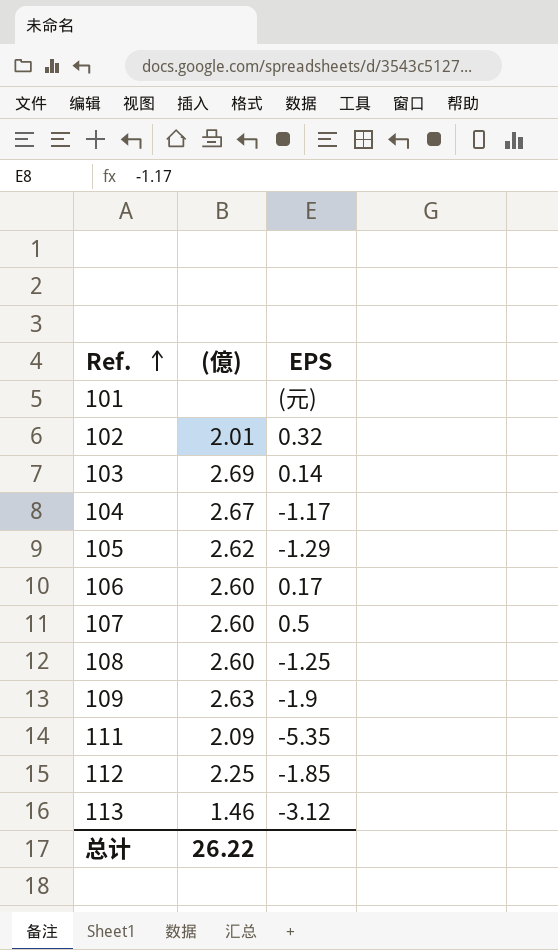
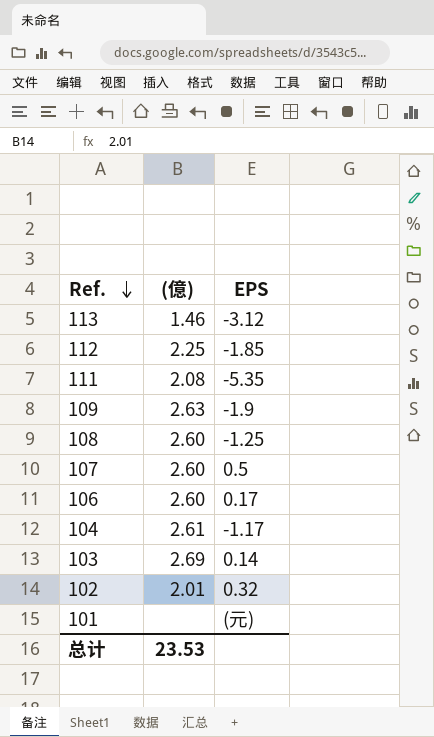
row order: Ref. ascending -> Ref. descending
row 105: 2.62 | -1.29 -> none
111 | (億): 2.09 -> 2.08
104 | (億): 2.67 -> 2.61
总计 | (億): 26.22 -> 23.53

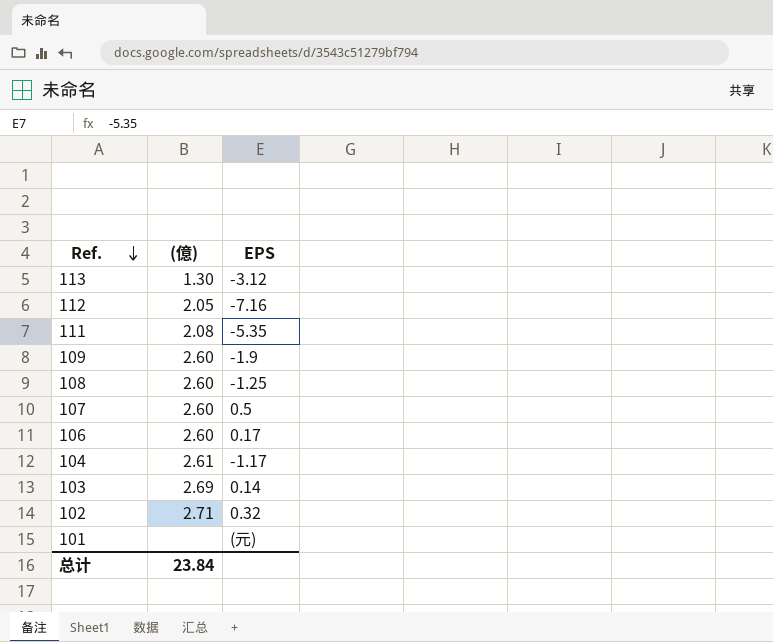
113 | (億): 1.46 -> 1.30
112 | (億): 2.25 -> 2.05
112 | EPS: -1.85 -> -7.16
109 | (億): 2.63 -> 2.60
102 | (億): 2.01 -> 2.71
总计 | (億): 23.53 -> 23.84

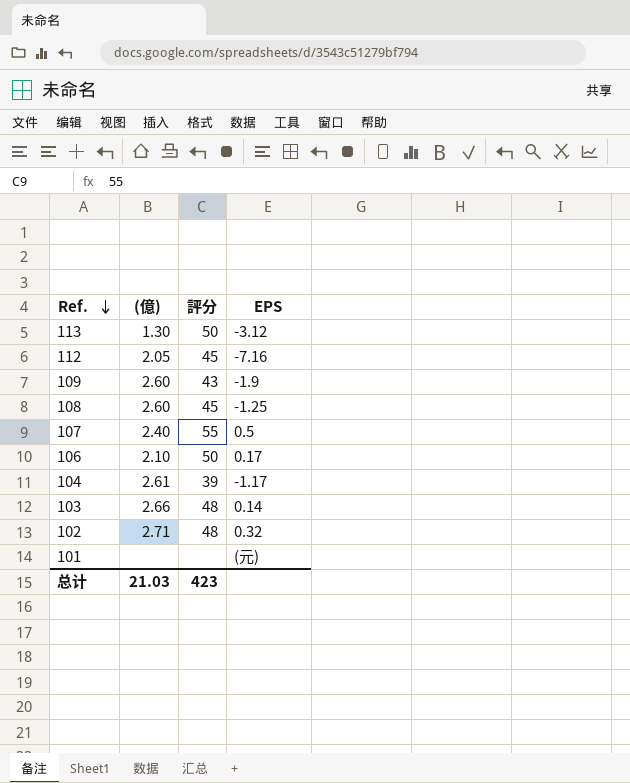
column 評分 | position: none -> 3
row 111: 2.08 | -5.35 -> none
107 | (億): 2.60 -> 2.40
106 | (億): 2.60 -> 2.10
103 | (億): 2.69 -> 2.66
总计 | (億): 23.84 -> 21.03

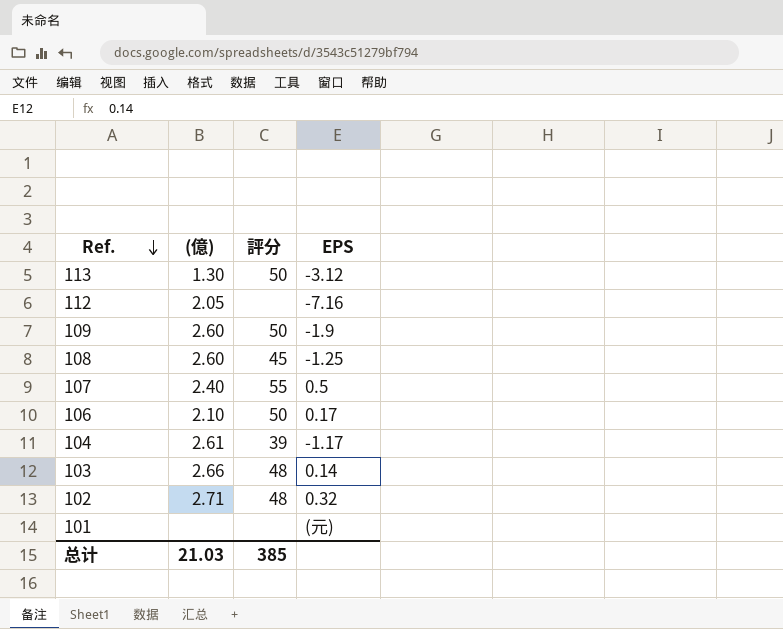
112 | 評分: 45 -> none
109 | 評分: 43 -> 50
总计 | 評分: 423 -> 385

